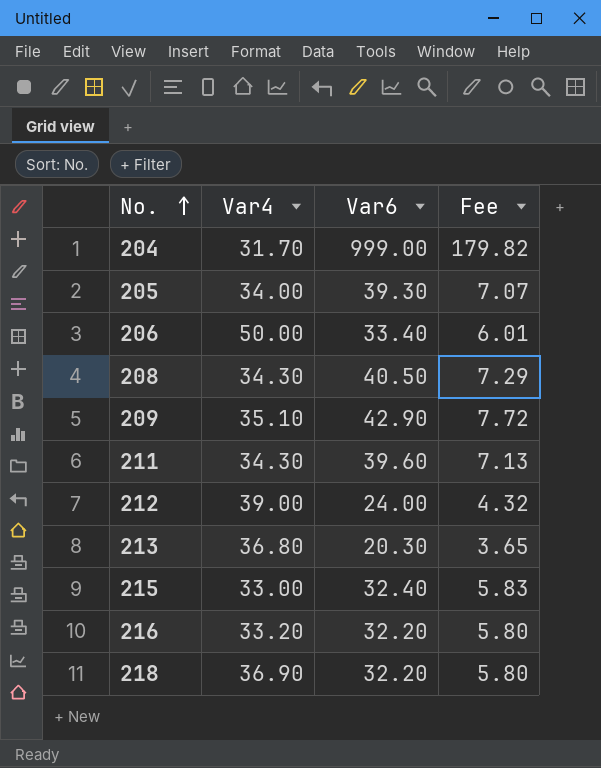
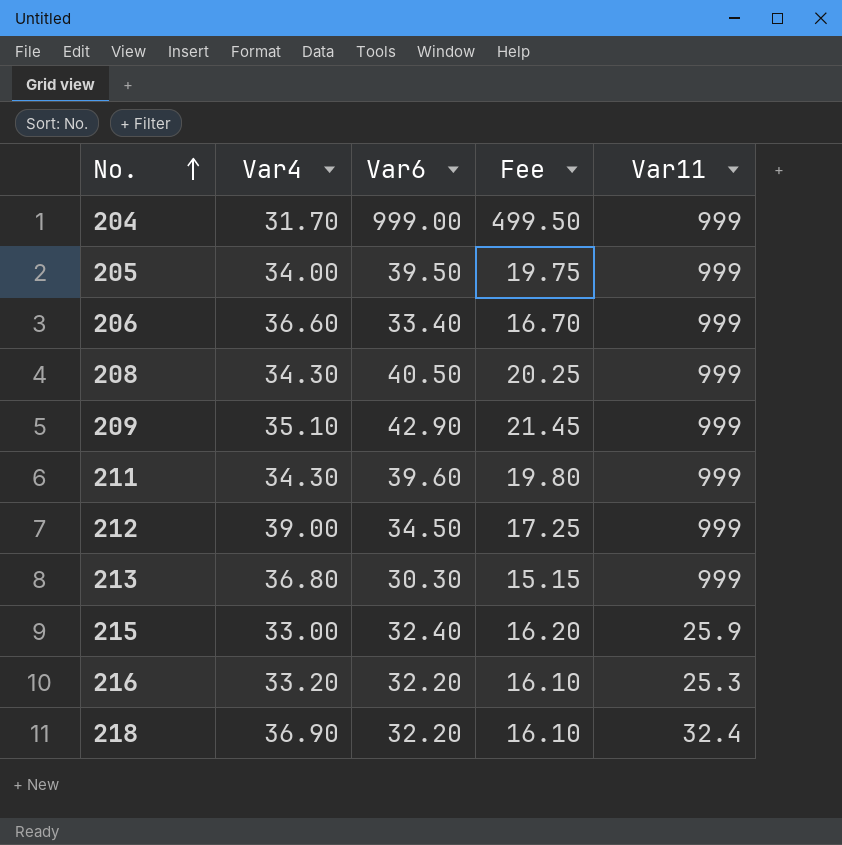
column Fee | formula: [Var6] * 0.18 -> [Var6] * 0.5
column Var11 | position: none -> 5
205 | Var6: 39.30 -> 39.50
206 | Var4: 50.00 -> 36.60
212 | Var6: 24.00 -> 34.50
213 | Var6: 20.30 -> 30.30

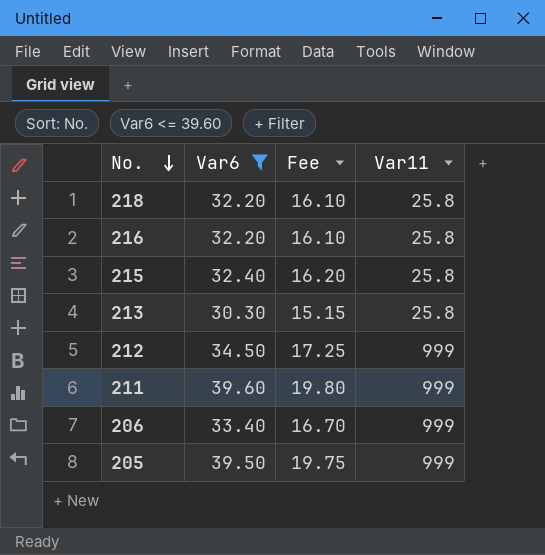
filter: none -> Var6 <= 39.60
row order: No. ascending -> No. descending
column Var4 | position: 2 -> none
218 | Var11: 32.4 -> 25.8
216 | Var11: 25.3 -> 25.8
215 | Var11: 25.9 -> 25.8
213 | Var11: 999 -> 25.8

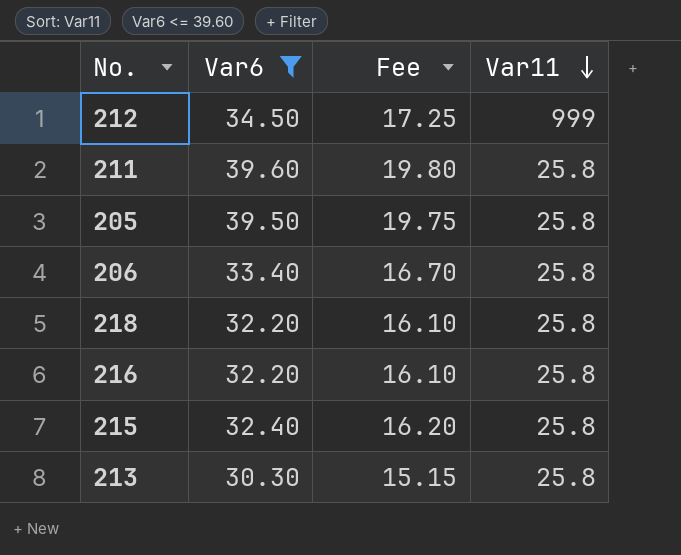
row order: No. descending -> Var11 descending
211 | Var11: 999 -> 25.8
205 | Var11: 999 -> 25.8
206 | Var11: 999 -> 25.8

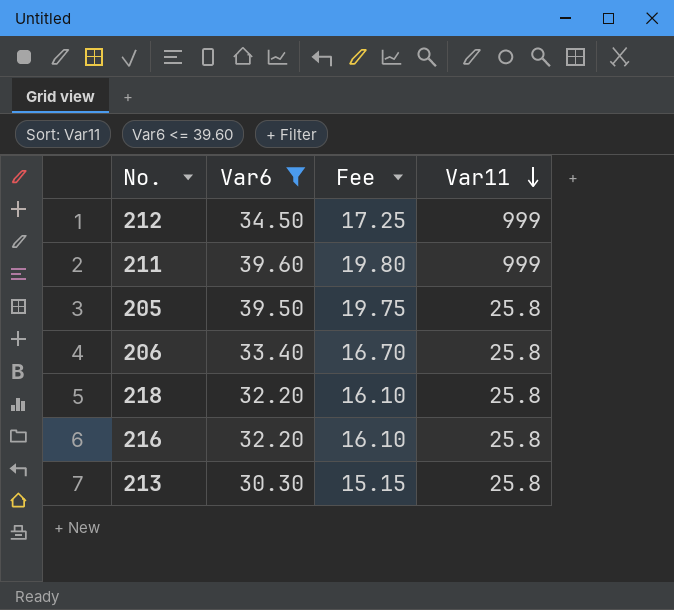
row 215: 32.40 | 16.20 | 25.8 -> none
211 | Var11: 25.8 -> 999

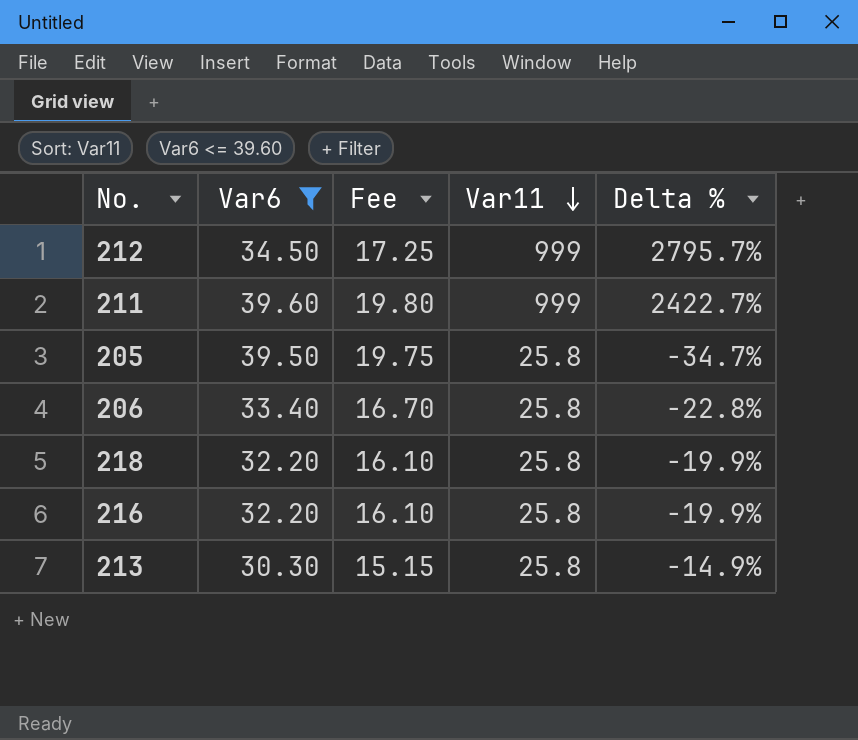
column Delta % | formula: none -> ([Var11] - [Var6]) / [Var6]

